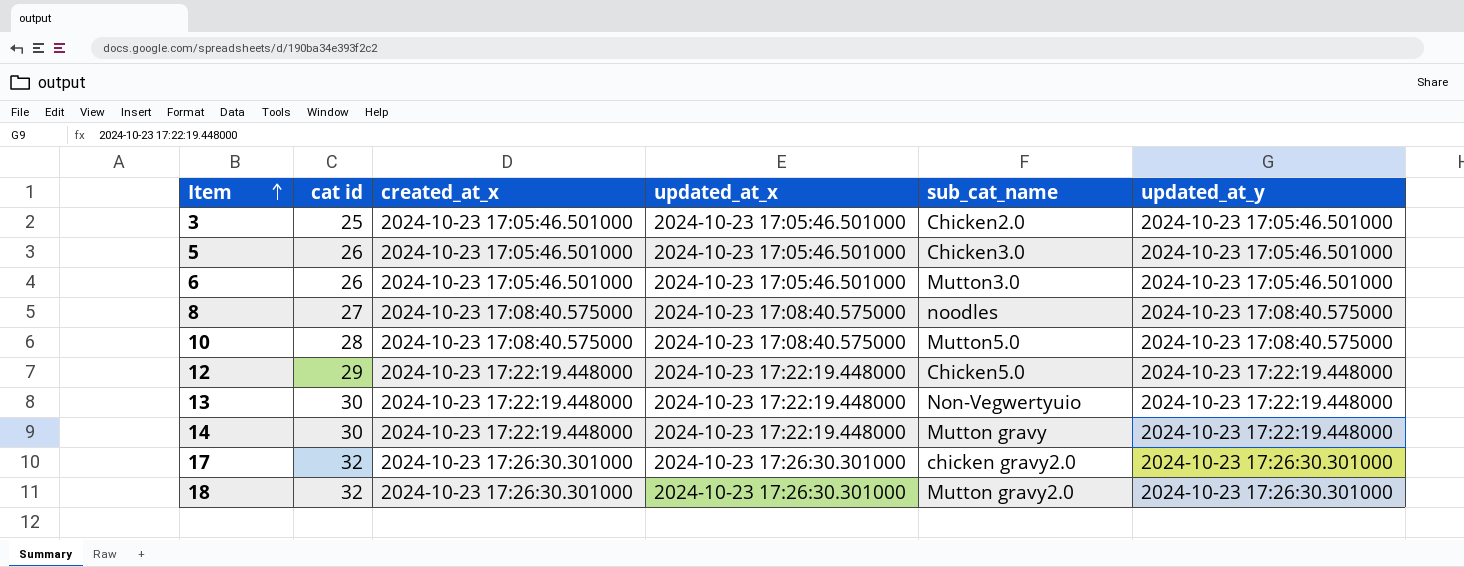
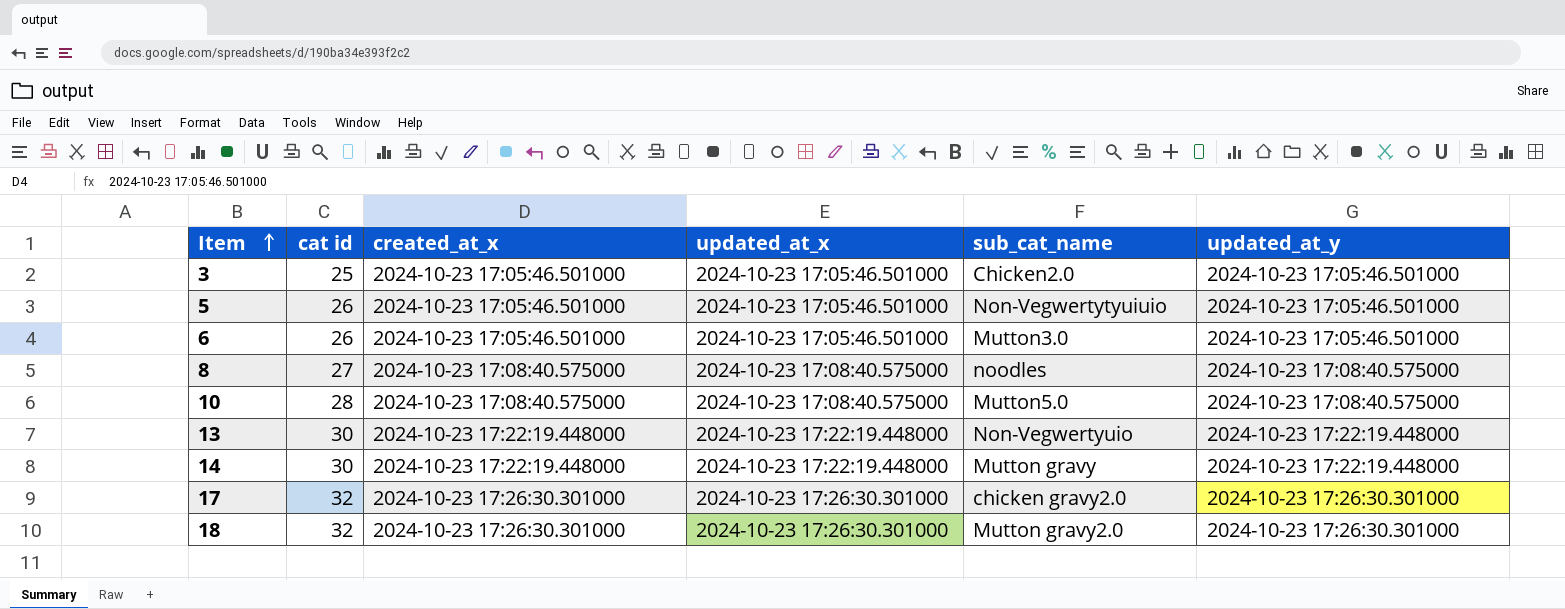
row 12: 29 | 2024-10-23 17:22:19.448000 | 2024-10-23 17:22:19.448000 | Chicken5.0 | 2024-10-23 17:22:19.448000 -> none
5 | sub_cat_name: Chicken3.0 -> Non-Vegwertytyuiuio

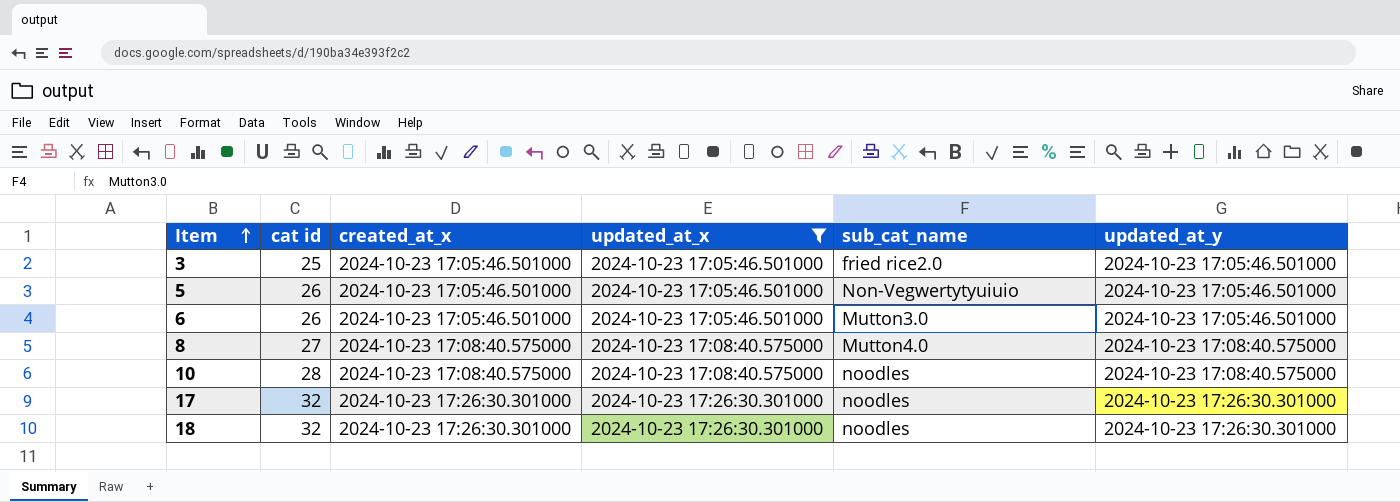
filter: none -> updated_at_x != 2024-10-23 17:22:19.448000
3 | sub_cat_name: Chicken2.0 -> fried rice2.0
8 | sub_cat_name: noodles -> Mutton4.0
10 | sub_cat_name: Mutton5.0 -> noodles
17 | sub_cat_name: chicken gravy2.0 -> noodles
18 | sub_cat_name: Mutton gravy2.0 -> noodles

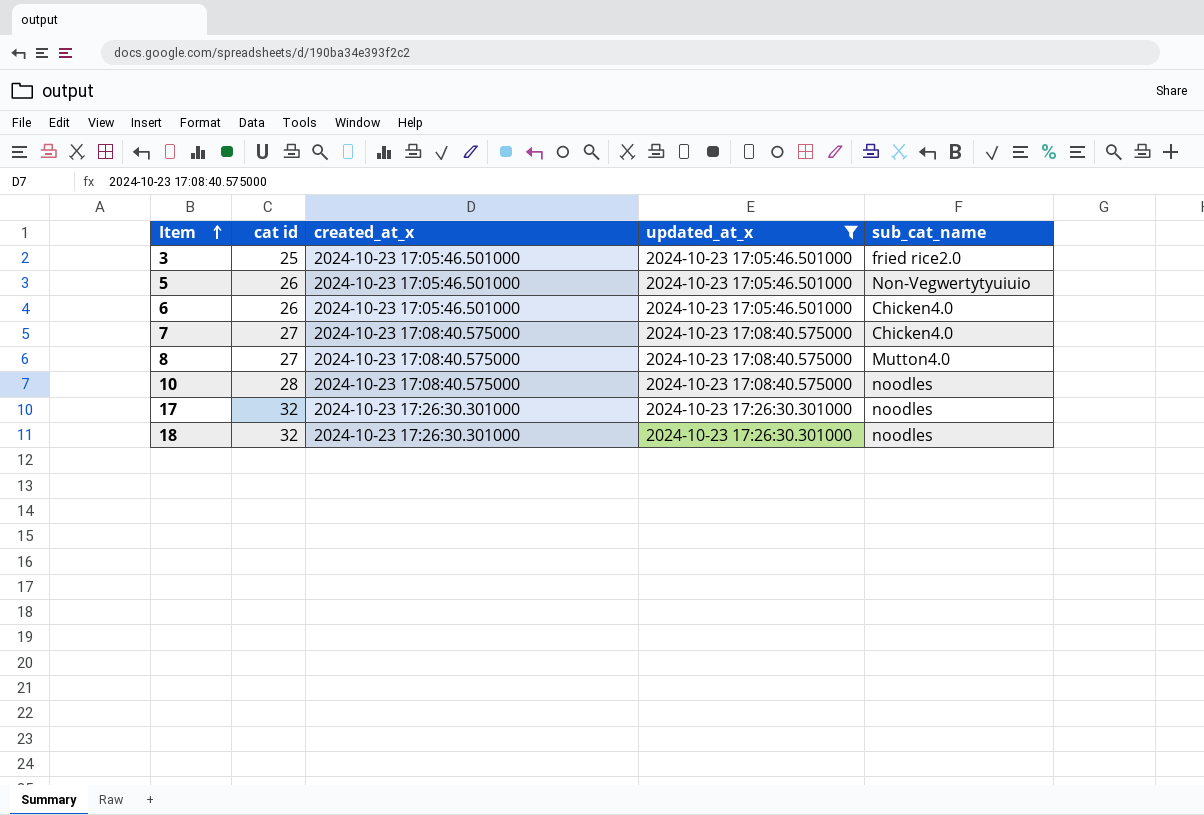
column updated_at_y | position: 6 -> none
6 | sub_cat_name: Mutton3.0 -> Chicken4.0
row 7: none -> 27 | 2024-10-23 17:08:40.575000 | 2024-10-23 17:08:40.575000 | Chicken4.0

